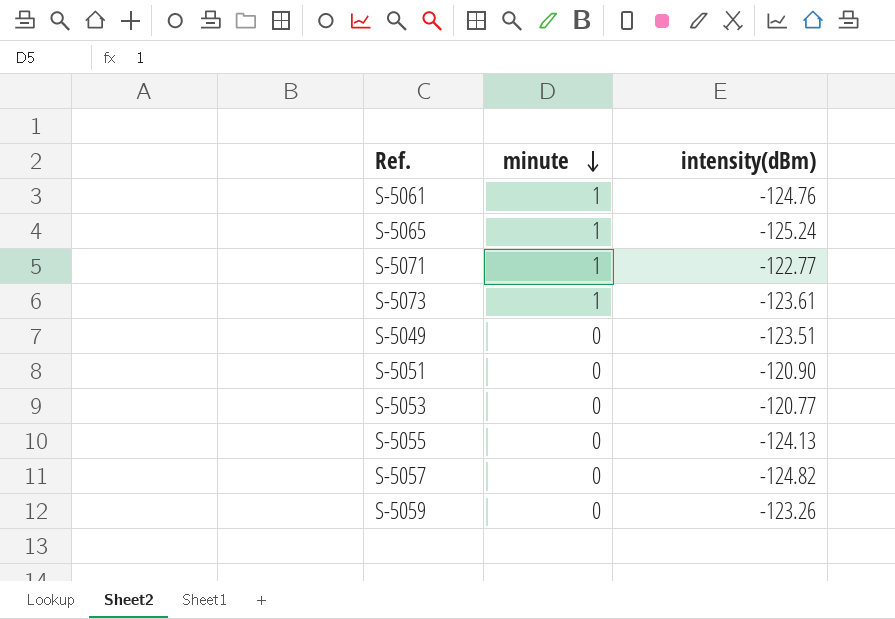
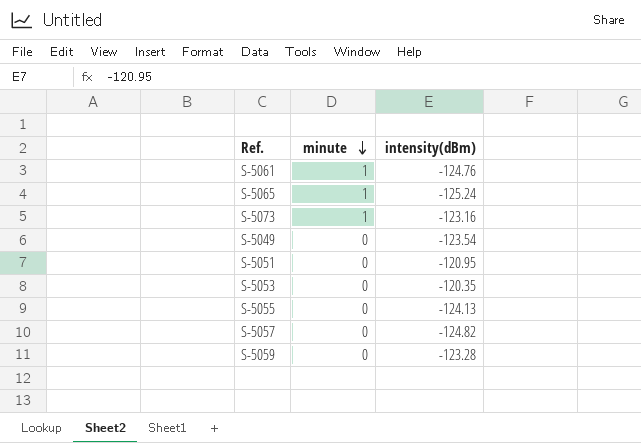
row S-5071: 1 | -122.77 -> none
S-5073 | intensity(dBm): -123.61 -> -123.16
S-5049 | intensity(dBm): -123.51 -> -123.54
S-5051 | intensity(dBm): -120.90 -> -120.95
S-5053 | intensity(dBm): -120.77 -> -120.35
S-5059 | intensity(dBm): -123.26 -> -123.28

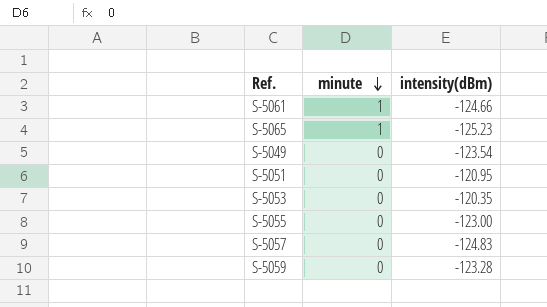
row S-5073: 1 | -123.16 -> none
S-5061 | intensity(dBm): -124.76 -> -124.66
S-5065 | intensity(dBm): -125.24 -> -125.23
S-5055 | intensity(dBm): -124.13 -> -123.00
S-5057 | intensity(dBm): -124.82 -> -124.83

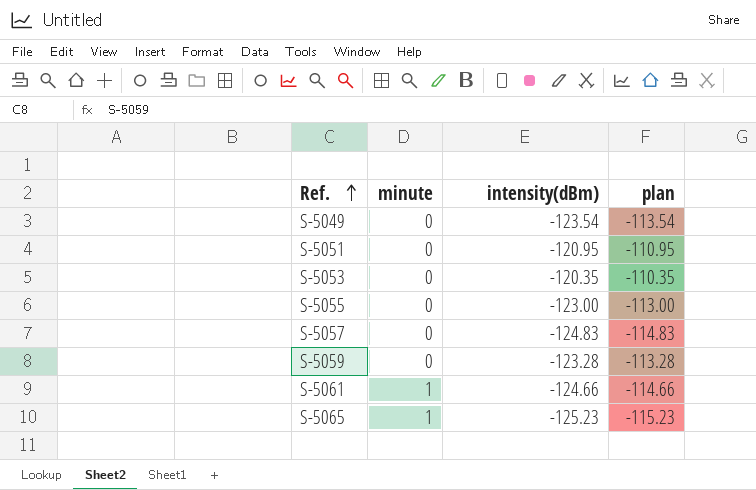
row order: minute descending -> Ref. ascending
column plan | formula: none -> [intensity(dBm)] + 10

